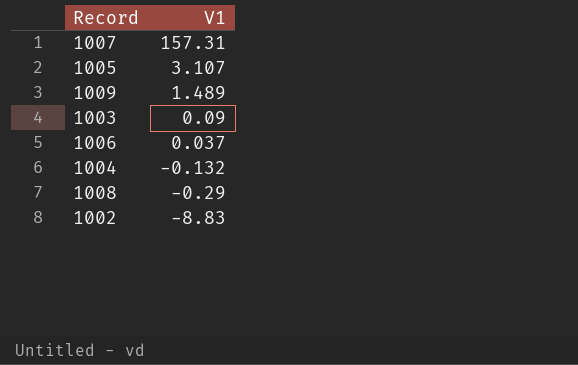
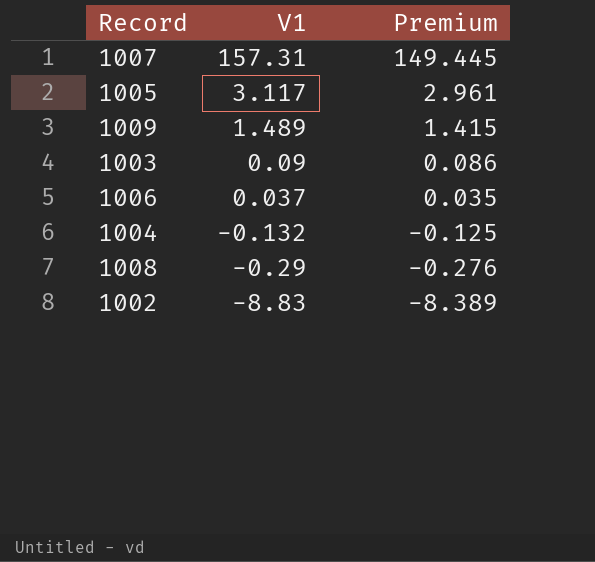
column Premium | formula: none -> [V1] * 0.95
1005 | V1: 3.107 -> 3.117

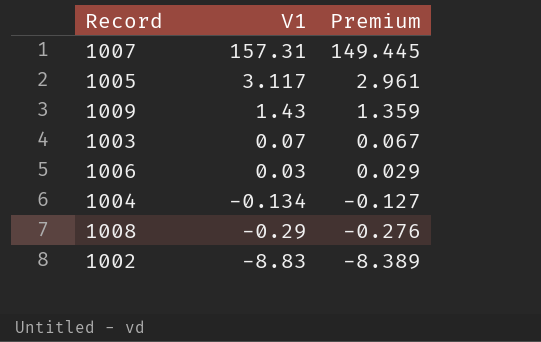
1009 | V1: 1.489 -> 1.43
1009 | Premium: 1.415 -> 1.359
1003 | V1: 0.09 -> 0.07
1003 | Premium: 0.086 -> 0.067
1006 | V1: 0.037 -> 0.03
1006 | Premium: 0.035 -> 0.029
1004 | V1: -0.132 -> -0.134
1004 | Premium: -0.125 -> -0.127

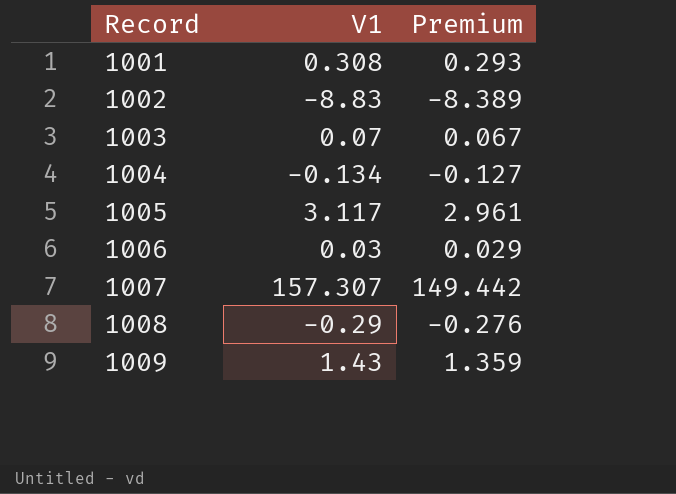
row order: V1 descending -> Record ascending
row 1001: none -> 0.308 | 0.293
1007 | V1: 157.31 -> 157.307
1007 | Premium: 149.445 -> 149.442

